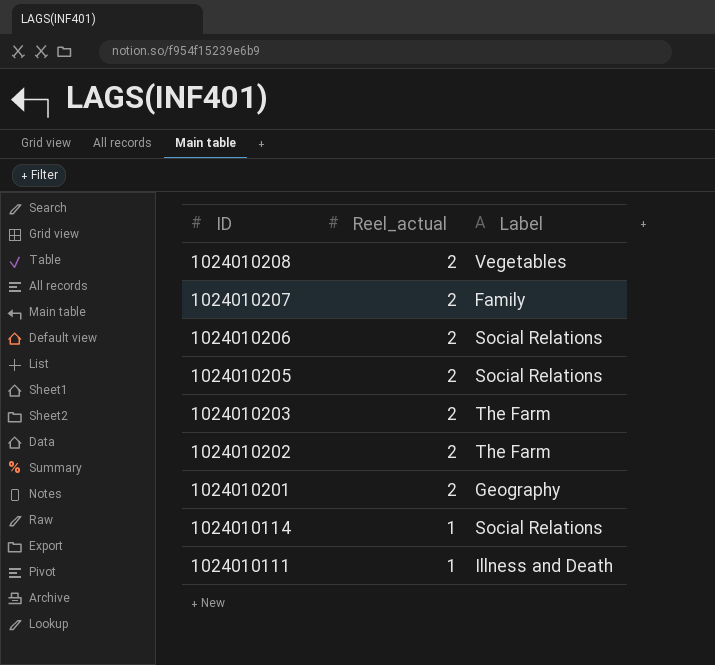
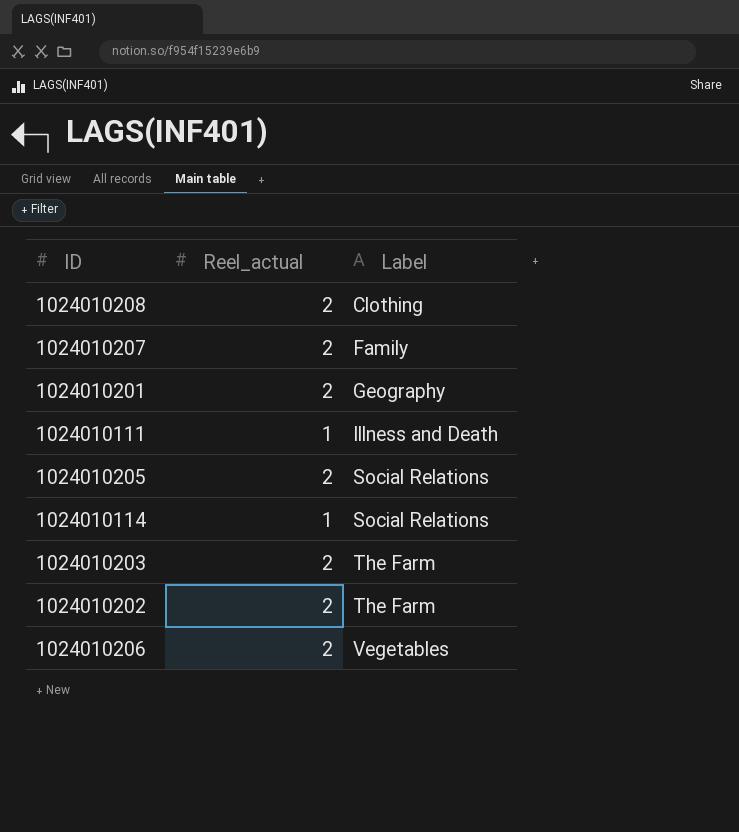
row order: ID descending -> Label ascending
1024010208 | Label: Vegetables -> Clothing
1024010206 | Label: Social Relations -> Vegetables

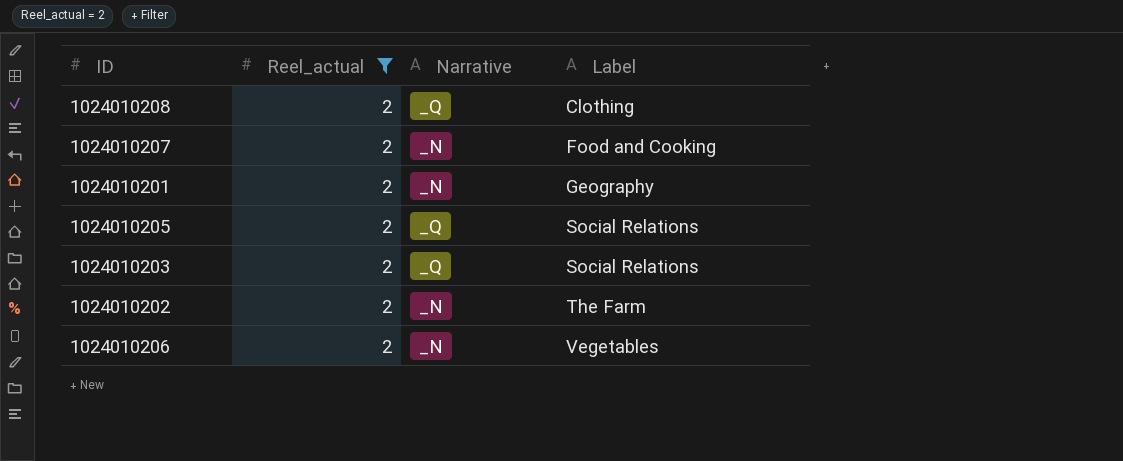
filter: none -> Reel_actual = 2
column Narrative | position: none -> 3
1024010207 | Label: Family -> Food and Cooking
1024010203 | Label: The Farm -> Social Relations

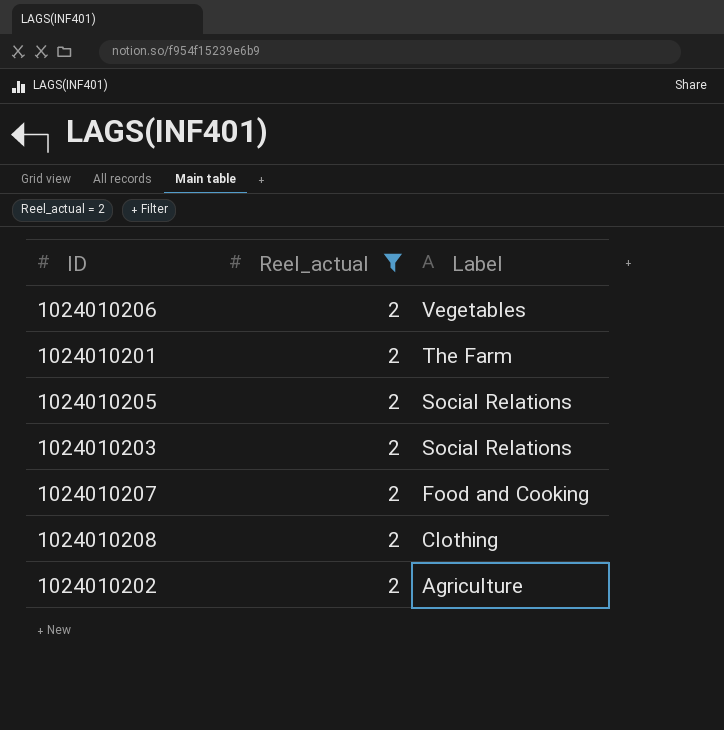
row order: Label ascending -> Label descending
column Narrative | position: 3 -> none
1024010201 | Label: Geography -> The Farm
1024010202 | Label: The Farm -> Agriculture

